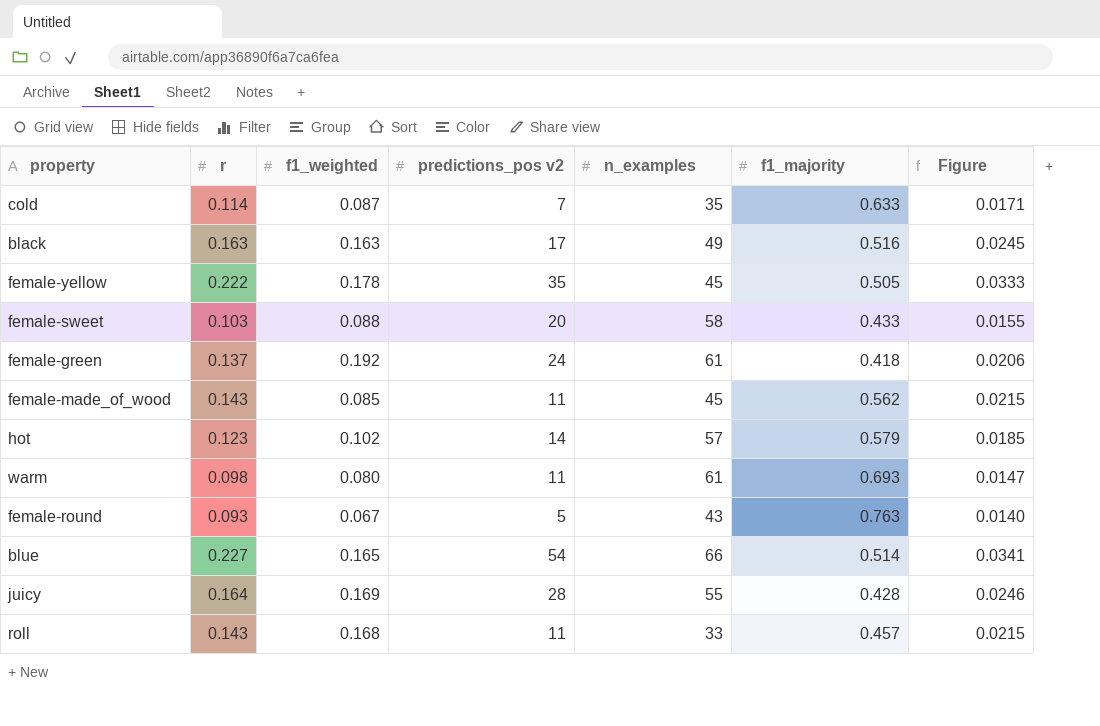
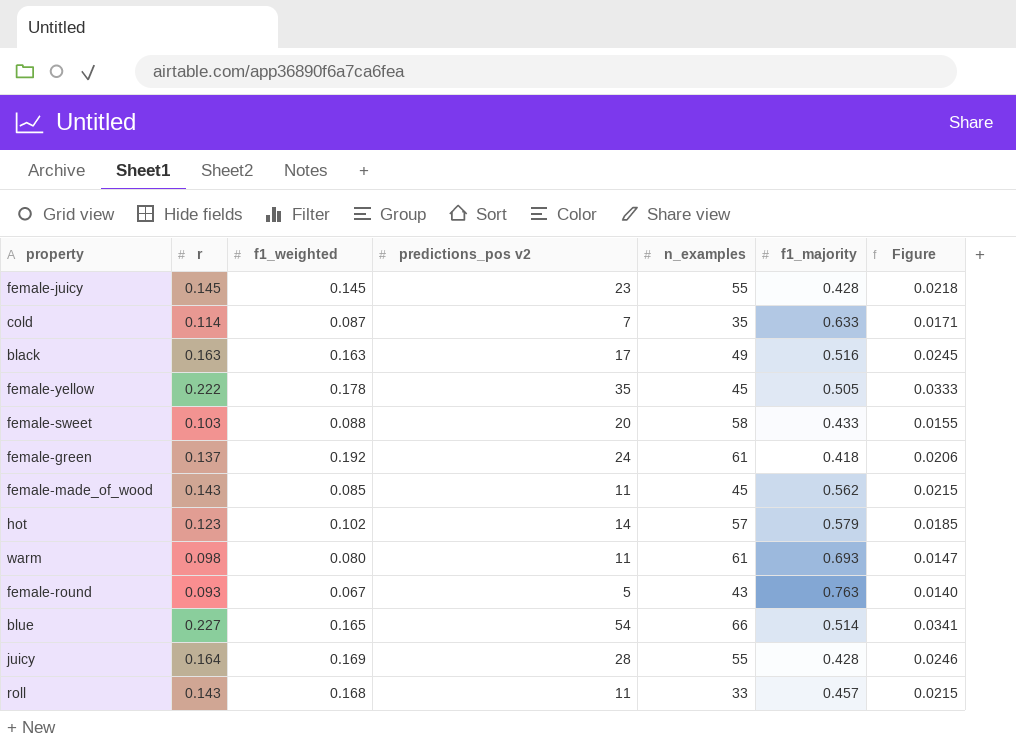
row female-juicy: none -> 0.145 | 0.145 | 23 | 55 | 0.428 | 0.0218

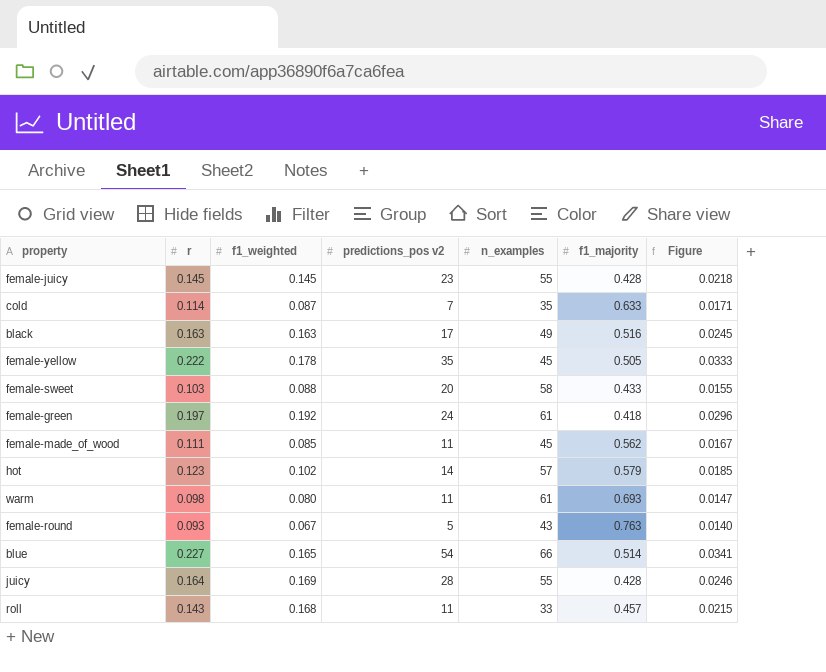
female-green | r: 0.137 -> 0.197
female-green | Figure: 0.0206 -> 0.0296
female-made_of_wood | r: 0.143 -> 0.111
female-made_of_wood | Figure: 0.0215 -> 0.0167

